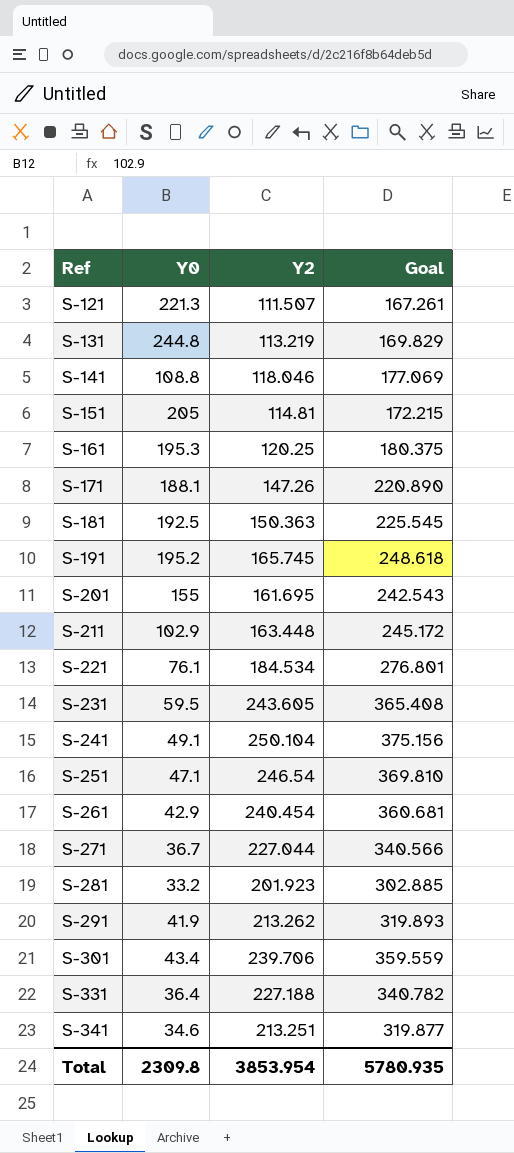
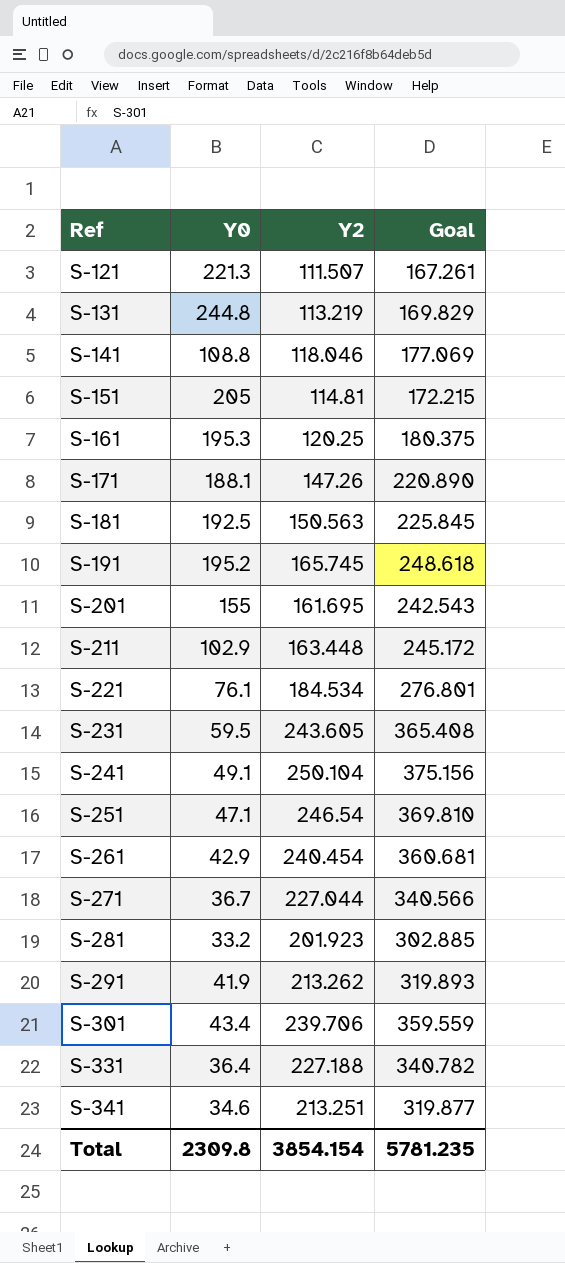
S-181 | Y2: 150.363 -> 150.563
S-181 | Goal: 225.545 -> 225.845
Total | Y2: 3853.954 -> 3854.154
Total | Goal: 5780.935 -> 5781.235

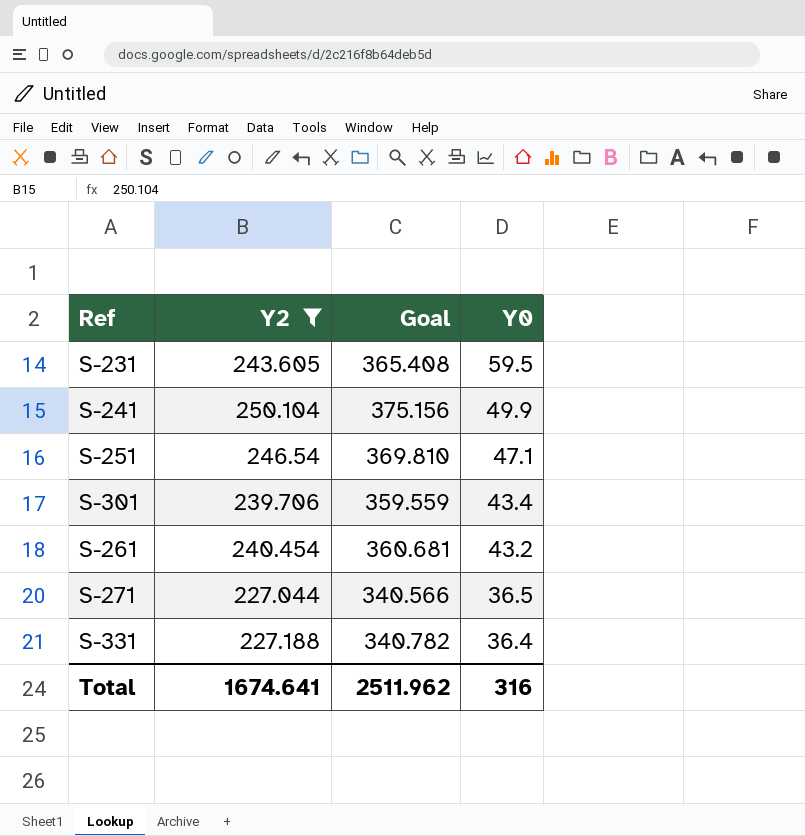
filter: none -> Y2 >= 227.044
row order: Ref ascending -> Y0 descending
column Y0 | position: 2 -> 4
S-241 | Y0: 49.1 -> 49.9
S-261 | Y0: 42.9 -> 43.2
S-271 | Y0: 36.7 -> 36.5
Total | Y2: 3854.154 -> 1674.641
Total | Goal: 5781.235 -> 2511.962
Total | Y0: 2309.8 -> 316

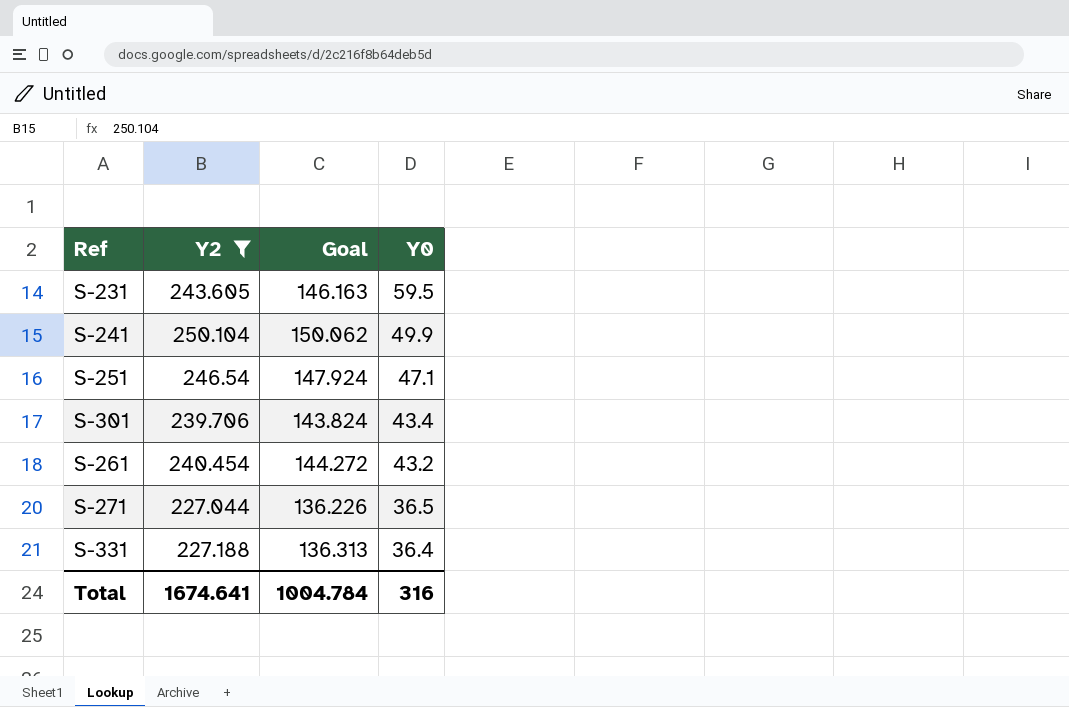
column Goal | formula: [Y2] * 1.5 -> [Y2] * 0.6
Total | Goal: 2511.962 -> 1004.784

